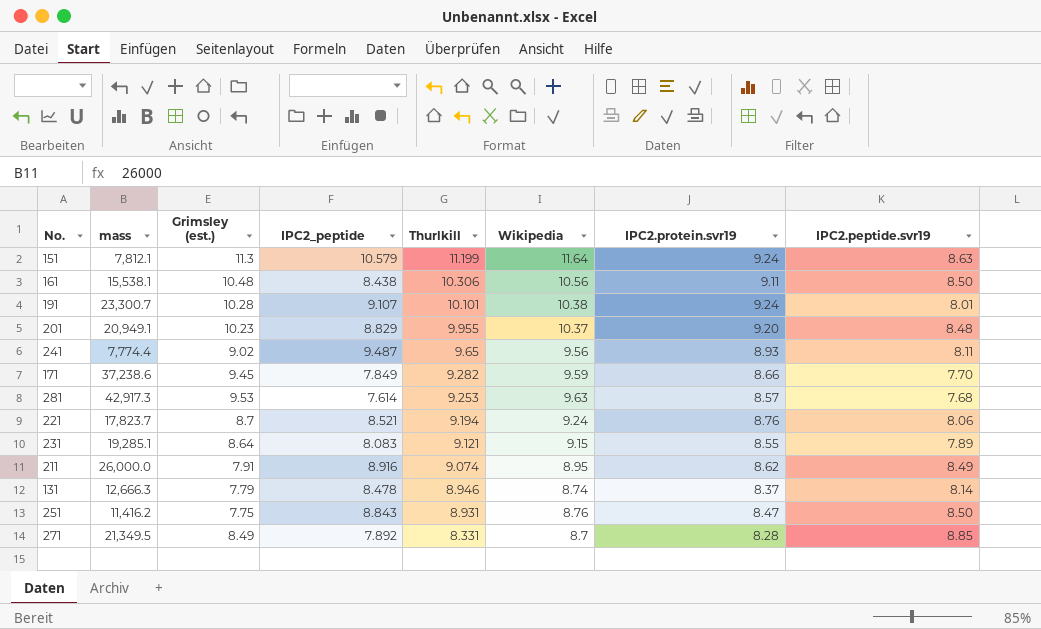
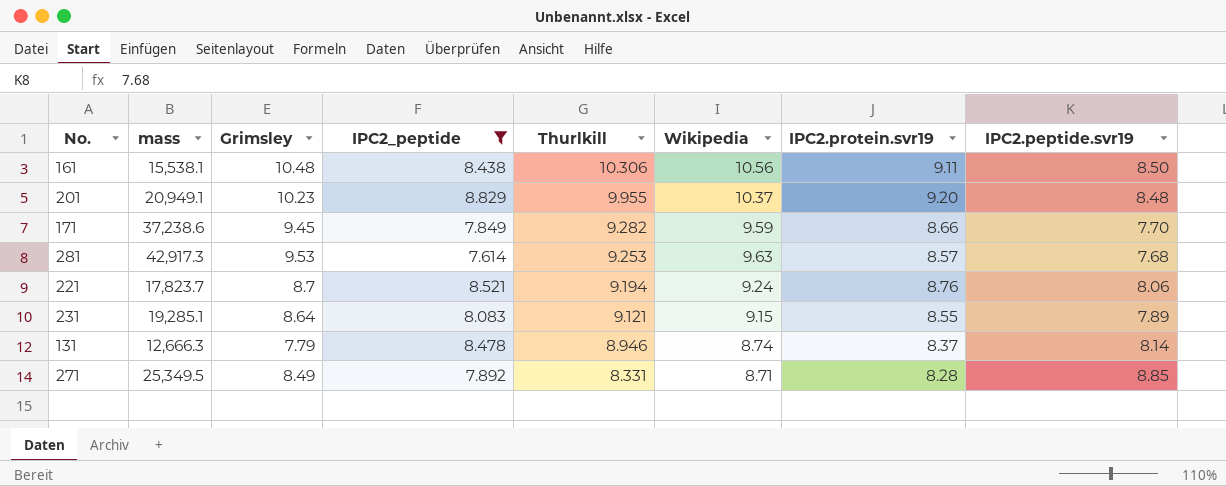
filter: none -> IPC2_peptide <= 8.829
column name: Grimsley (est.) -> Grimsley
271 | mass: 21,349.5 -> 25,349.5
271 | Wikipedia: 8.7 -> 8.71

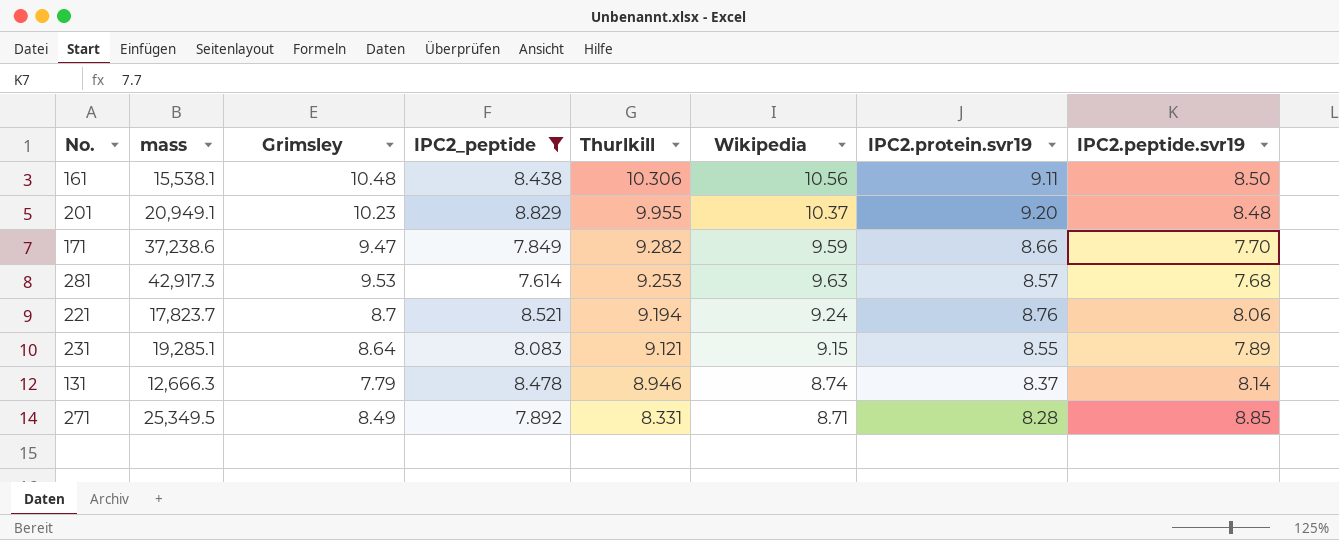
171 | Grimsley: 9.45 -> 9.47

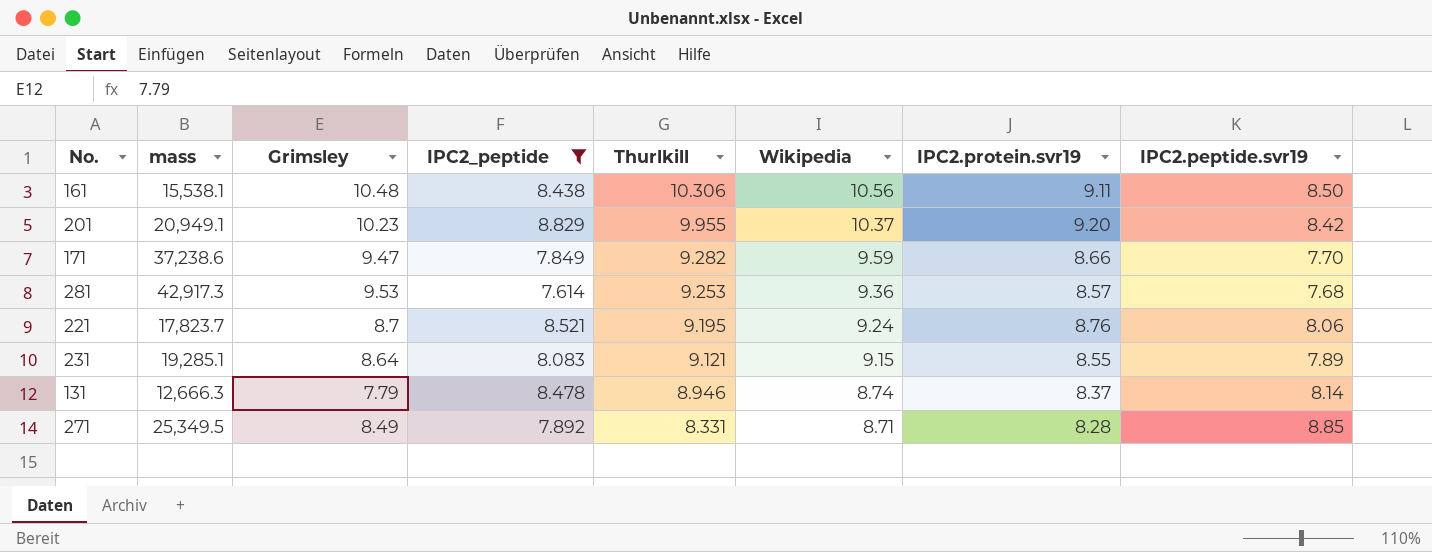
201 | IPC2.peptide.svr19: 8.48 -> 8.42
281 | Wikipedia: 9.63 -> 9.36
221 | Thurlkill: 9.194 -> 9.195

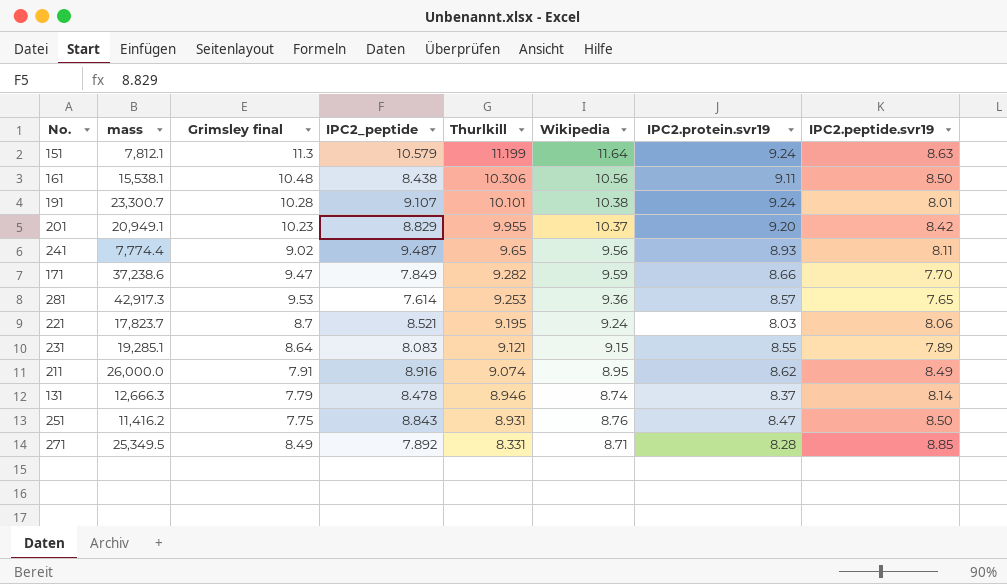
filter: IPC2_peptide <= 8.829 -> none
column name: Grimsley -> Grimsley final
281 | IPC2.peptide.svr19: 7.68 -> 7.65
221 | IPC2.protein.svr19: 8.76 -> 8.03

